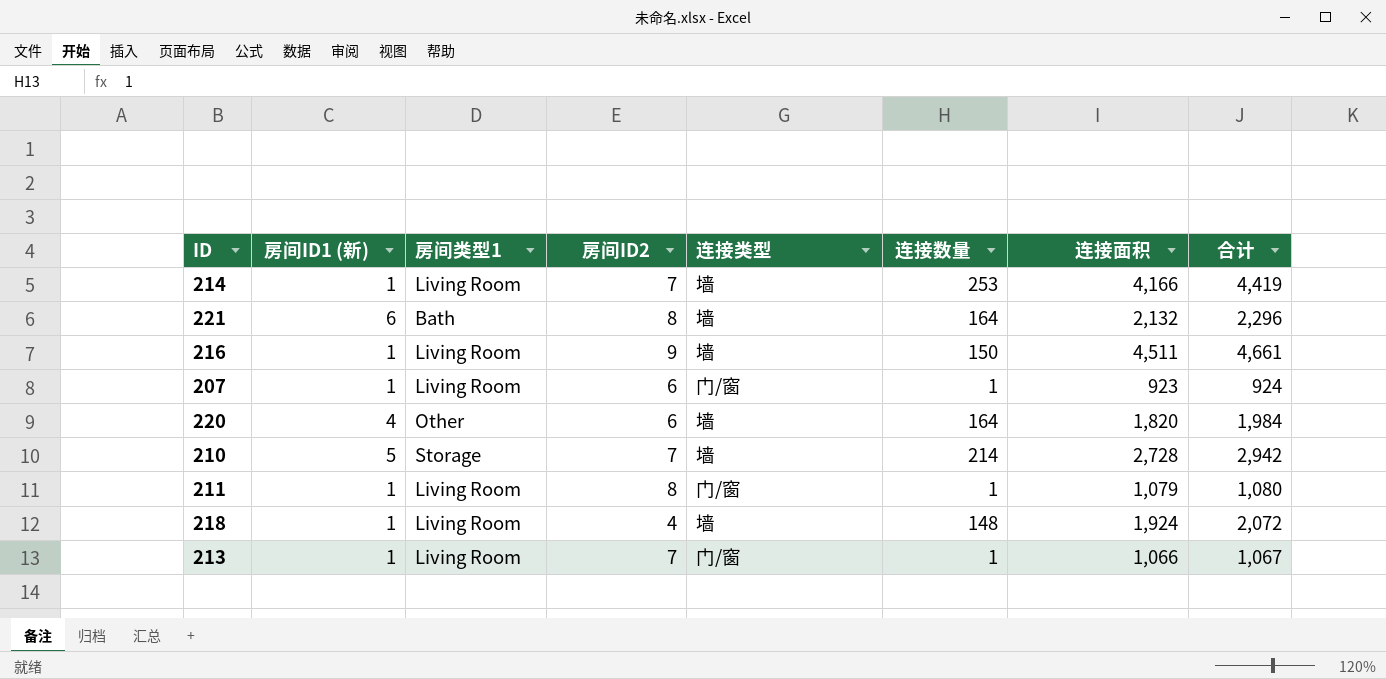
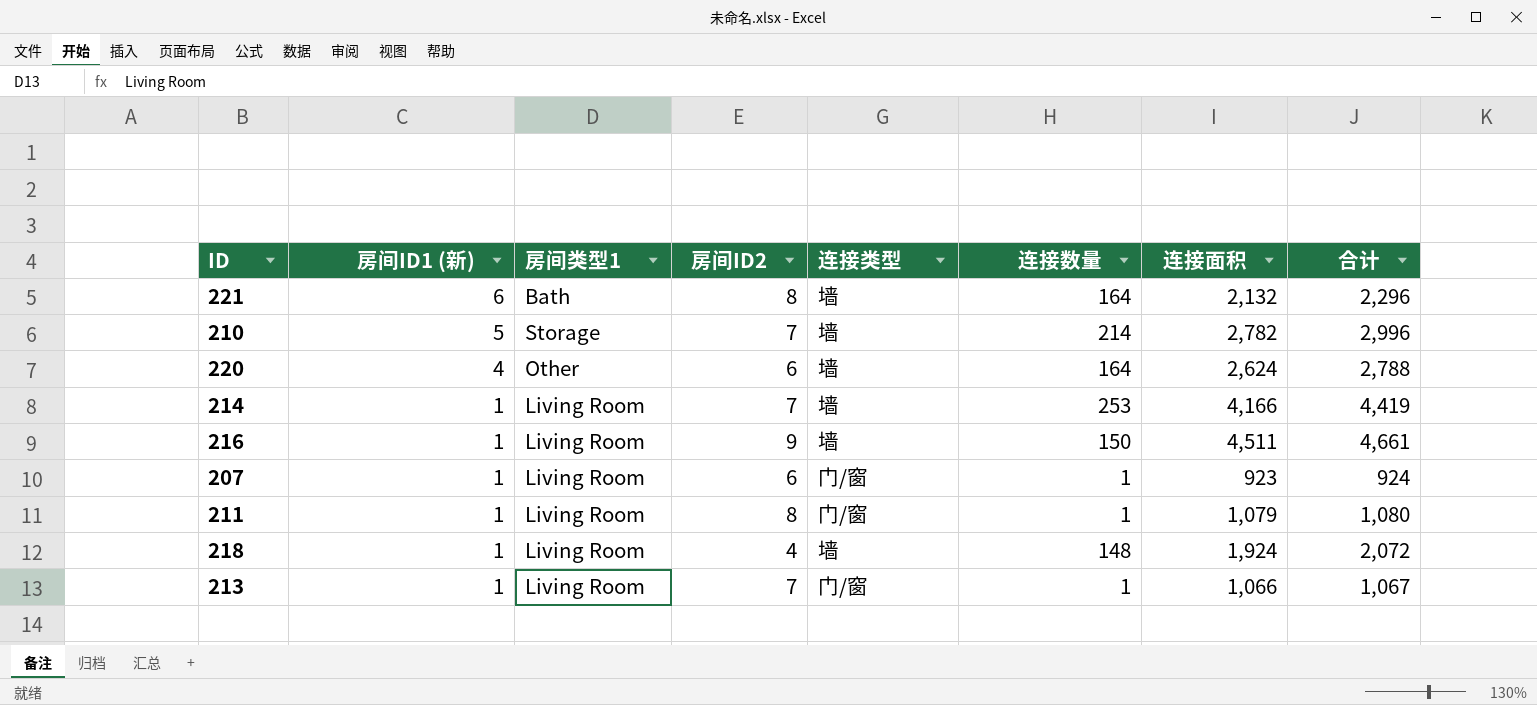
row order: none -> 房间ID1 (新) descending
210 | 连接面积: 2,728 -> 2,782
210 | 合计: 2,942 -> 2,996
220 | 连接面积: 1,820 -> 2,624
220 | 合计: 1,984 -> 2,788

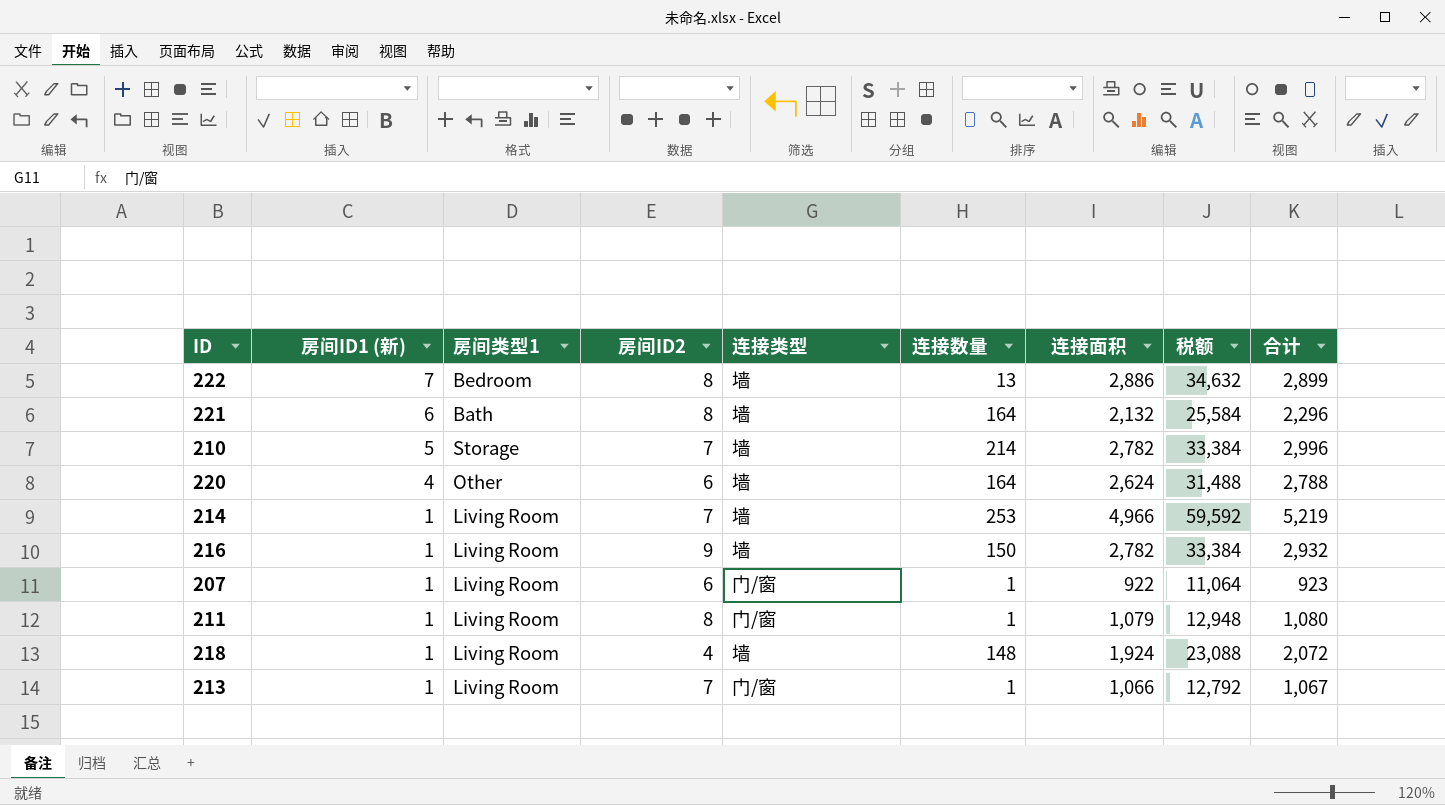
column 税额 | formula: none -> [连接面积] * 12
row 222: none -> 7 | Bedroom | 8 | 墙 | 13 | 2,886 | 34,632 | 2,899
214 | 连接面积: 4,166 -> 4,966
214 | 合计: 4,419 -> 5,219
216 | 连接面积: 4,511 -> 2,782
216 | 合计: 4,661 -> 2,932
207 | 连接面积: 923 -> 922
207 | 合计: 924 -> 923

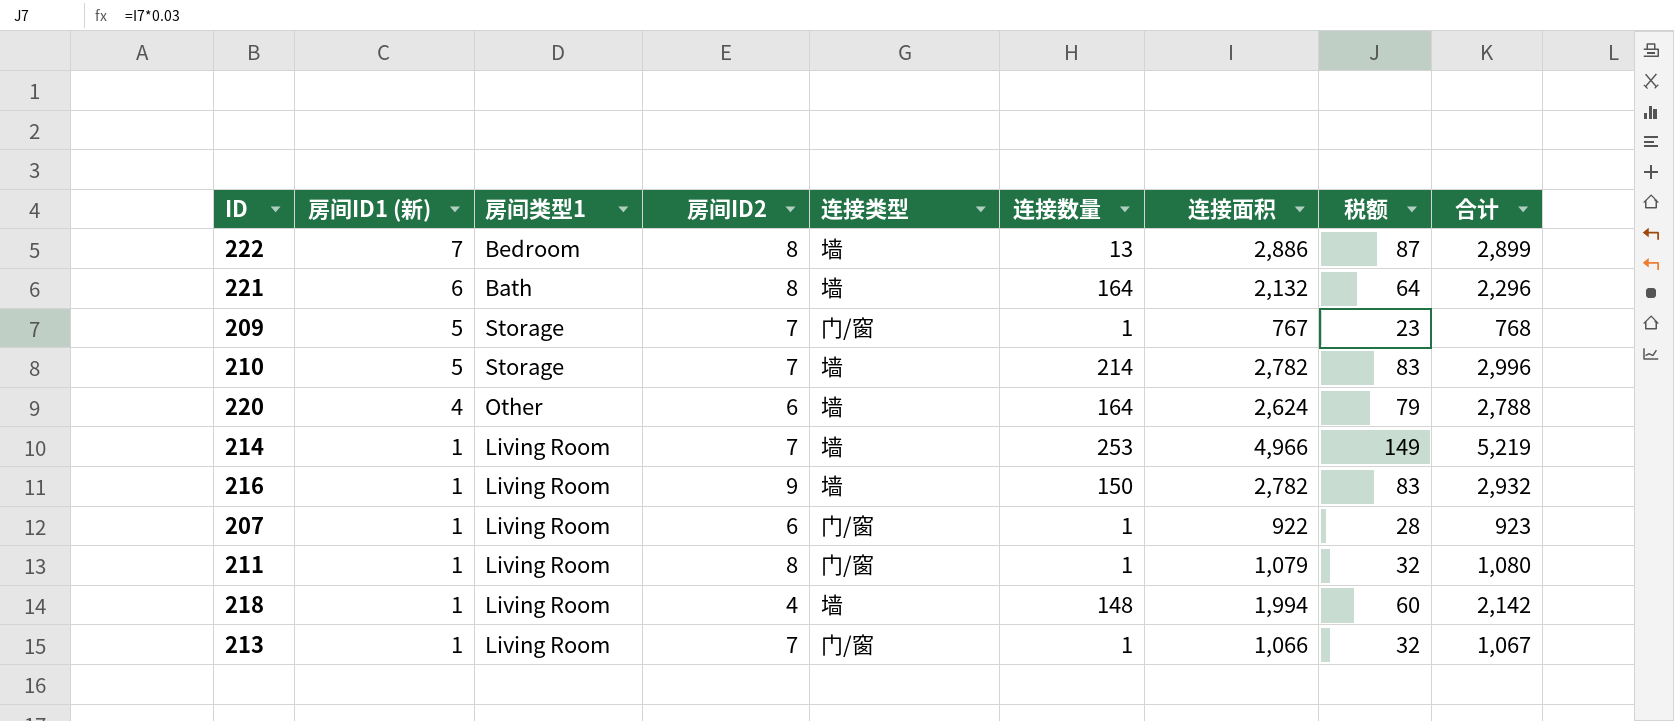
column 税额 | formula: [连接面积] * 12 -> [连接面积] * 0.03
row 209: none -> 5 | Storage | 7 | 门/窗 | 1 | 767 | 23 | 768
218 | 连接面积: 1,924 -> 1,994
218 | 合计: 2,072 -> 2,142

